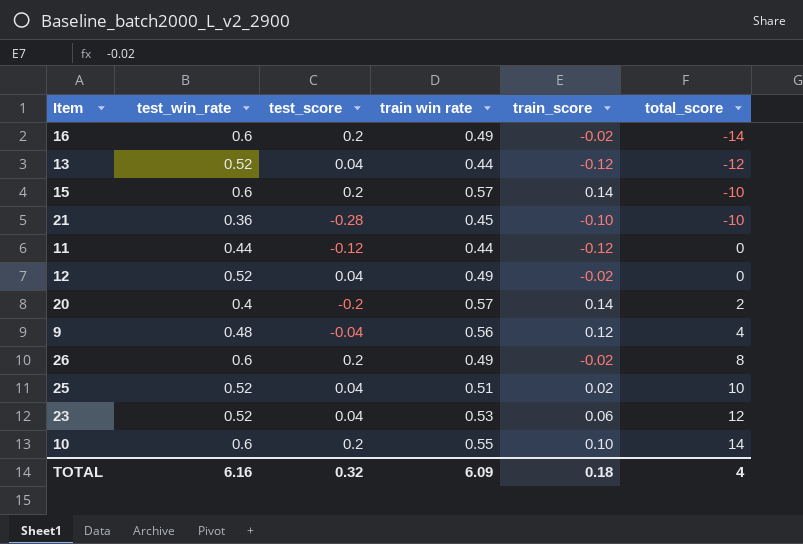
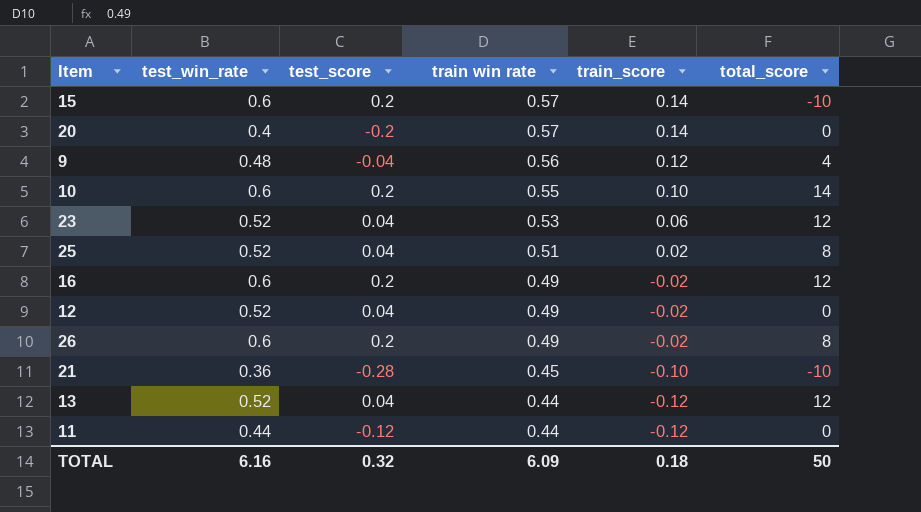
row order: total_score ascending -> train win rate descending
20 | total_score: 2 -> 0
25 | total_score: 10 -> 8
16 | total_score: -14 -> 12
13 | total_score: -12 -> 12
TOTAL | total_score: 4 -> 50

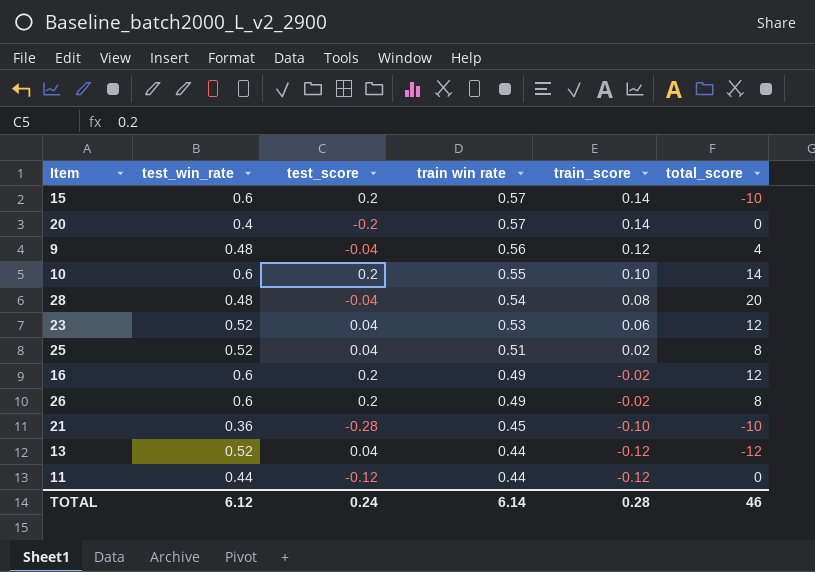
row 12: 0.52 | 0.04 | 0.49 | -0.02 | 0 -> none
row 28: none -> 0.48 | -0.04 | 0.54 | 0.08 | 20
13 | total_score: 12 -> -12
TOTAL | test_win_rate: 6.16 -> 6.12
TOTAL | test_score: 0.32 -> 0.24
TOTAL | train win rate: 6.09 -> 6.14
TOTAL | train_score: 0.18 -> 0.28
TOTAL | total_score: 50 -> 46

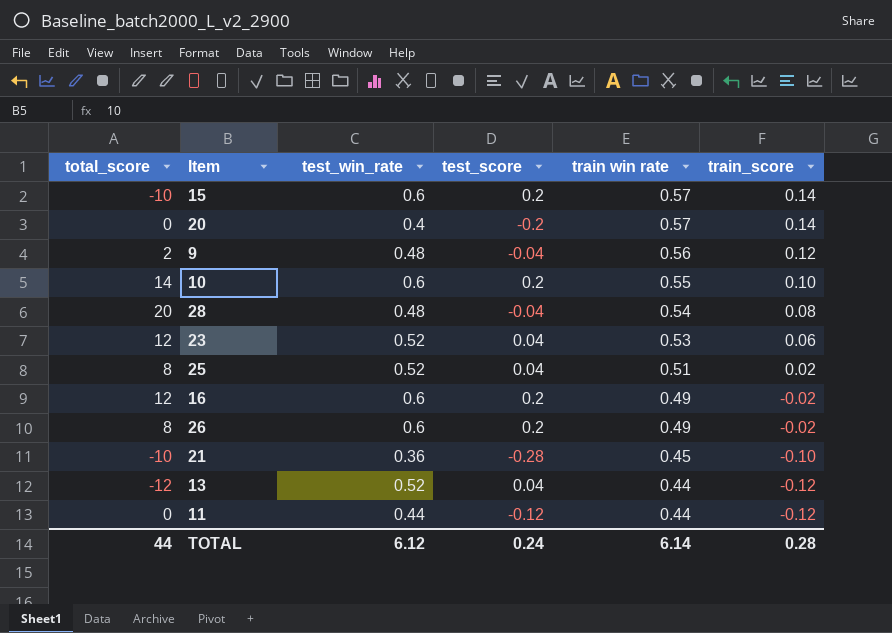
column total_score | position: 6 -> 1
9 | total_score: 4 -> 2
TOTAL | total_score: 46 -> 44

